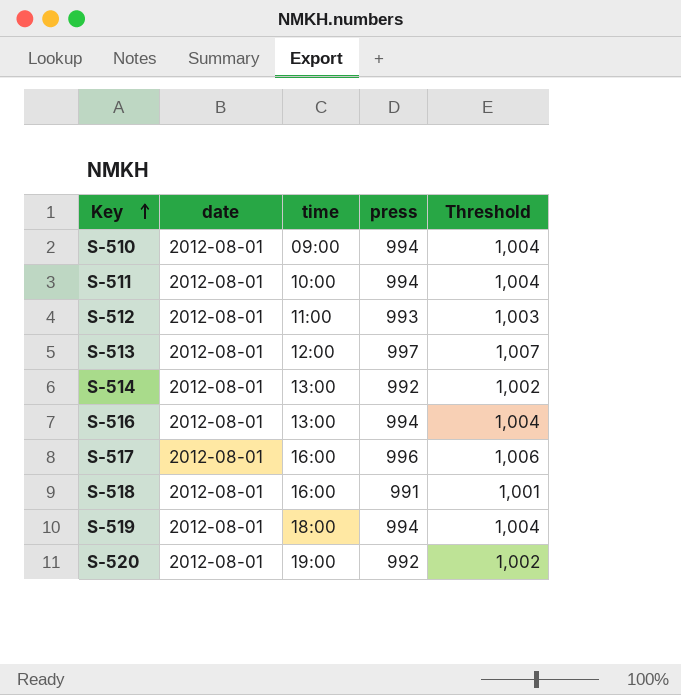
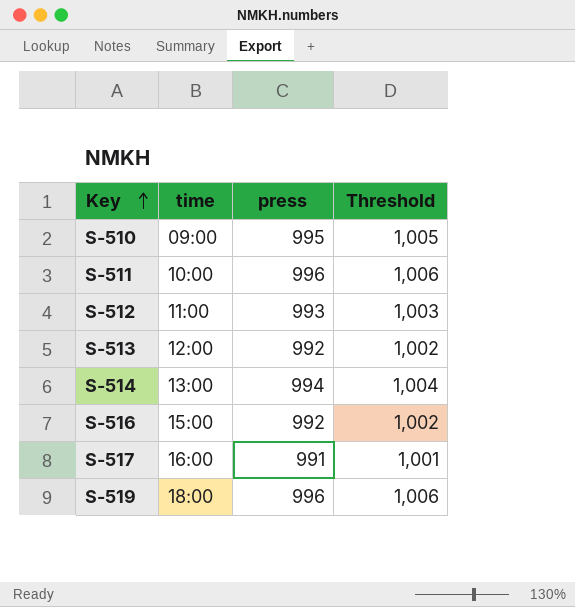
column date | position: 2 -> none
row S-518: 2012-08-01 | 16:00 | 991 | 1,001 -> none
row S-520: 2012-08-01 | 19:00 | 992 | 1,002 -> none
S-510 | press: 994 -> 995
S-510 | Threshold: 1,004 -> 1,005
S-511 | press: 994 -> 996
S-511 | Threshold: 1,004 -> 1,006
S-513 | press: 997 -> 992
S-513 | Threshold: 1,007 -> 1,002
S-514 | press: 992 -> 994
S-514 | Threshold: 1,002 -> 1,004
S-516 | time: 13:00 -> 15:00
S-516 | press: 994 -> 992
S-516 | Threshold: 1,004 -> 1,002
S-517 | press: 996 -> 991
S-517 | Threshold: 1,006 -> 1,001
S-519 | press: 994 -> 996
S-519 | Threshold: 1,004 -> 1,006

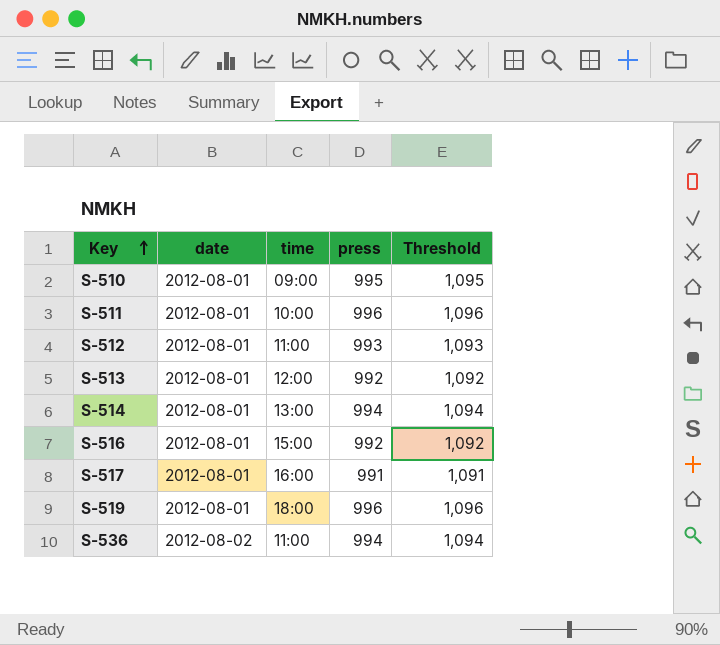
column date | position: none -> 2
column Threshold | formula: [press] + 10 -> [press] + 100
row S-536: none -> 2012-08-02 | 11:00 | 994 | 1,094

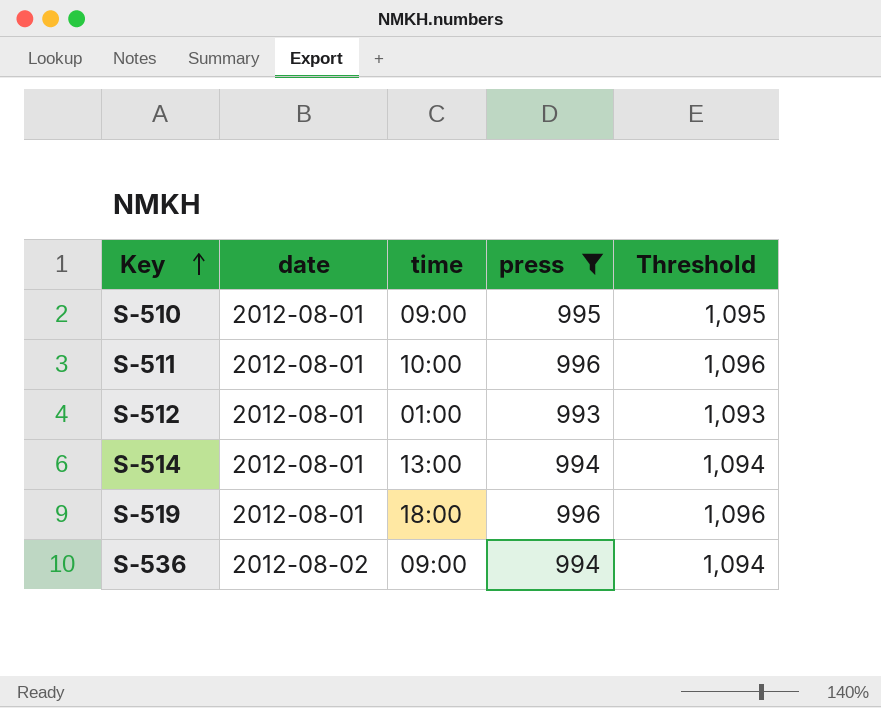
filter: none -> press >= 993
S-512 | time: 11:00 -> 01:00
S-536 | time: 11:00 -> 09:00

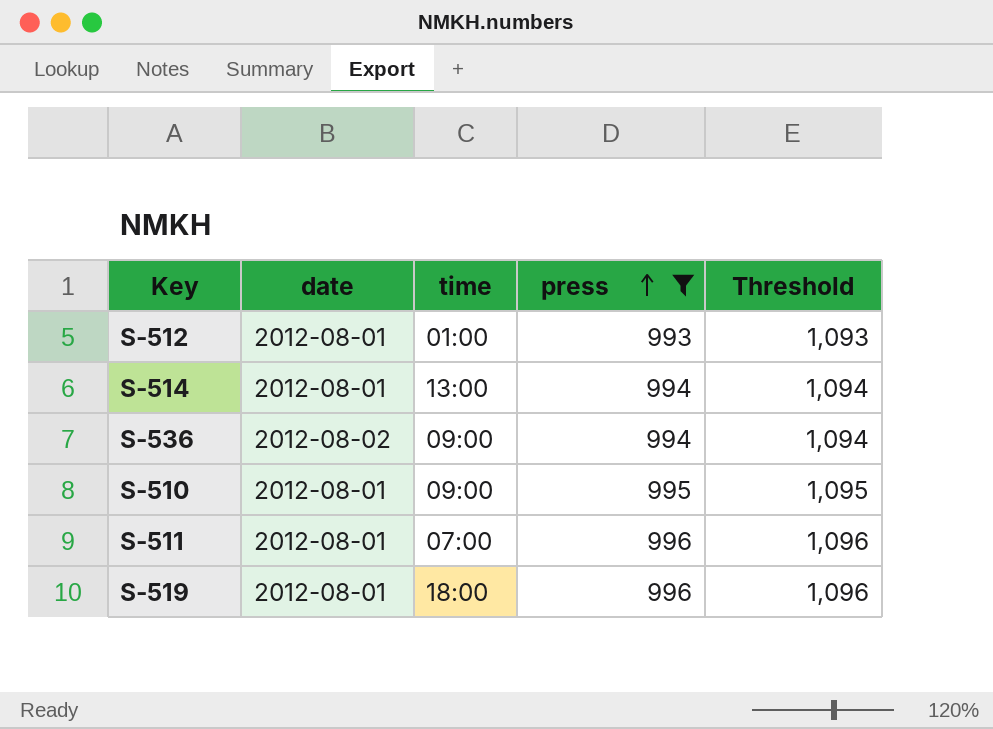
row order: Key ascending -> press ascending
S-511 | time: 10:00 -> 07:00

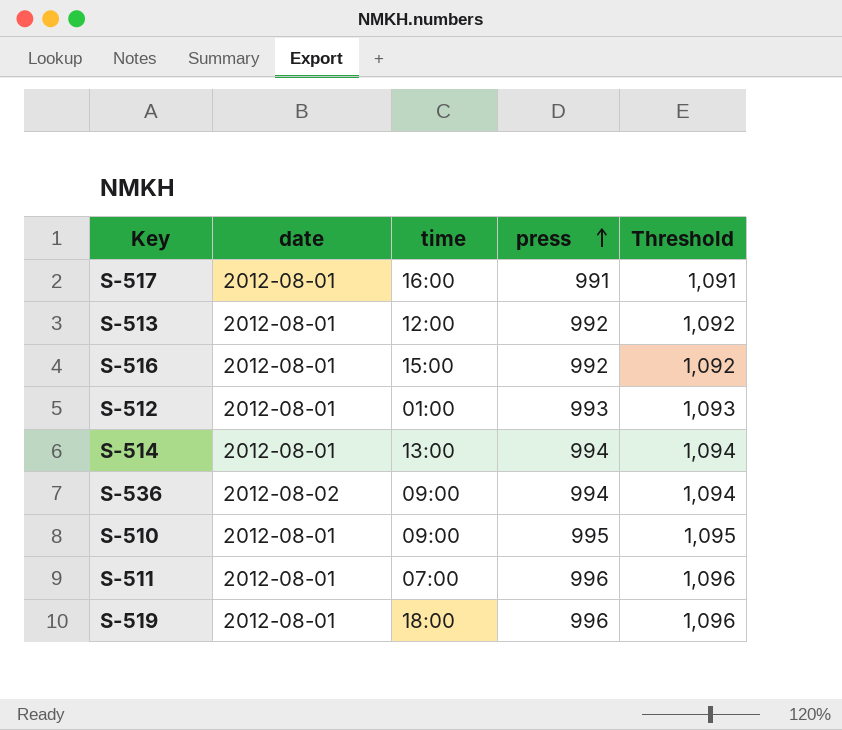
filter: press >= 993 -> none

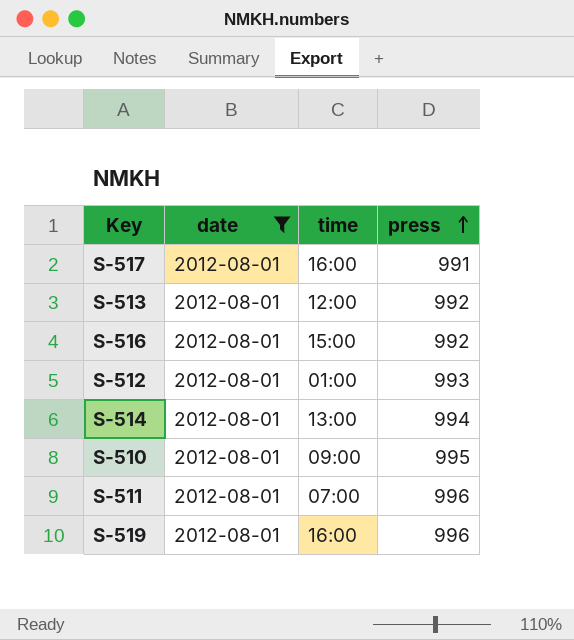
filter: none -> date = 2012-08-01
column Threshold | formula: [press] + 100 -> none
S-519 | time: 18:00 -> 16:00

